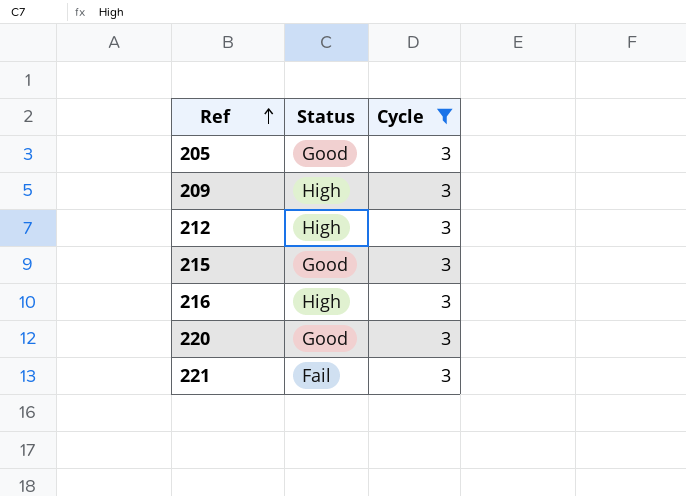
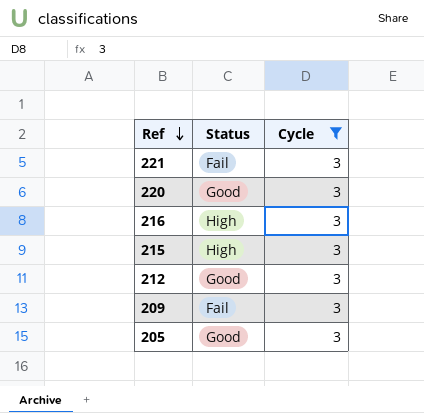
row order: Ref ascending -> Ref descending
215 | Status: Good -> High
212 | Status: High -> Good
209 | Status: High -> Fail

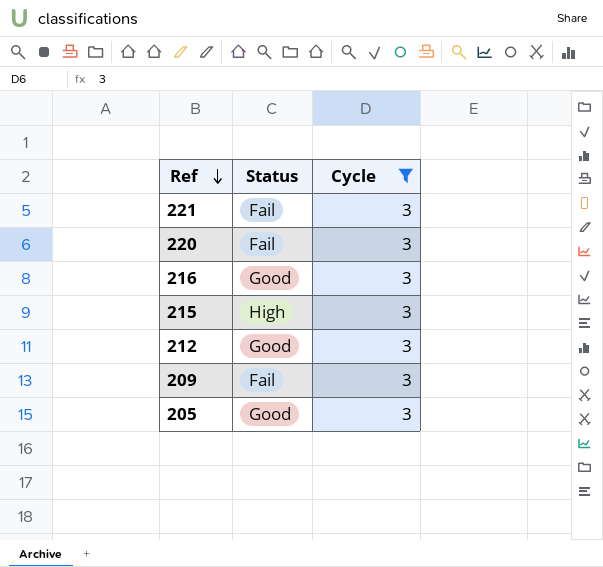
220 | Status: Good -> Fail
216 | Status: High -> Good

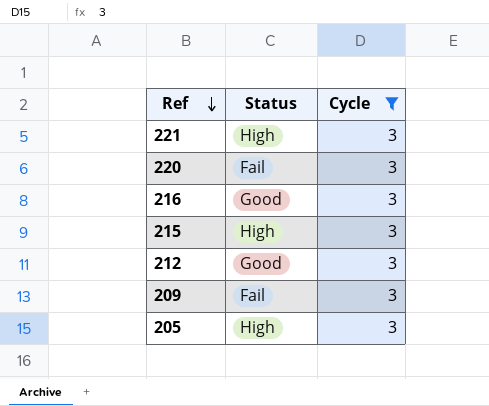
221 | Status: Fail -> High
205 | Status: Good -> High

